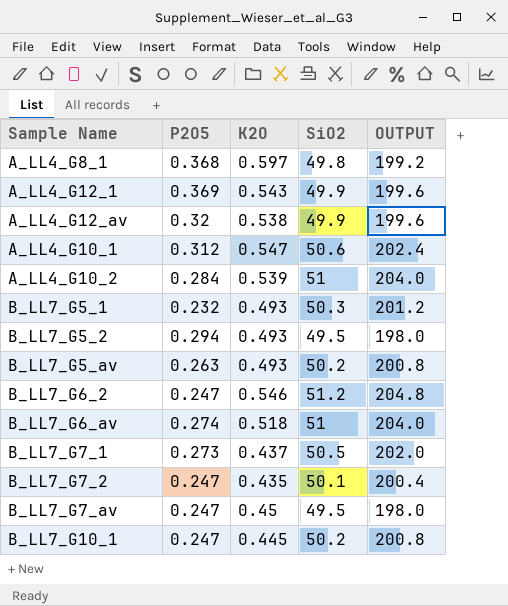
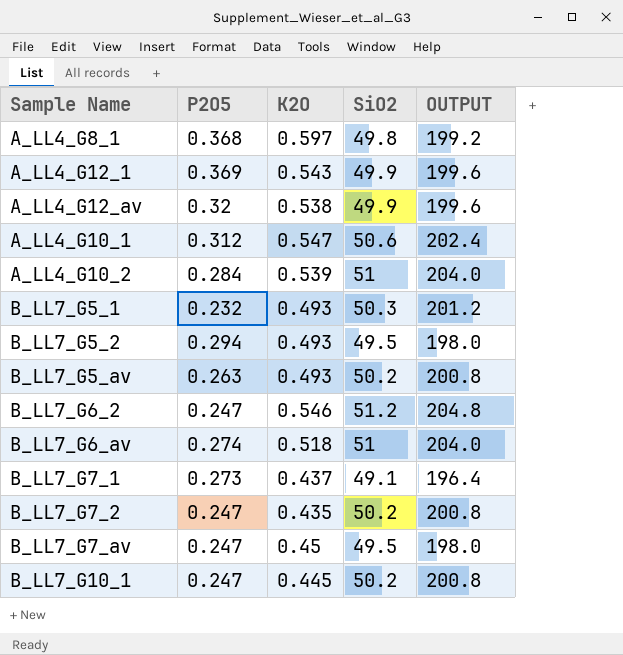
B_LL7_G7_1 | SiO2: 50.5 -> 49.1
B_LL7_G7_1 | OUTPUT: 202.0 -> 196.4
B_LL7_G7_2 | SiO2: 50.1 -> 50.2
B_LL7_G7_2 | OUTPUT: 200.4 -> 200.8

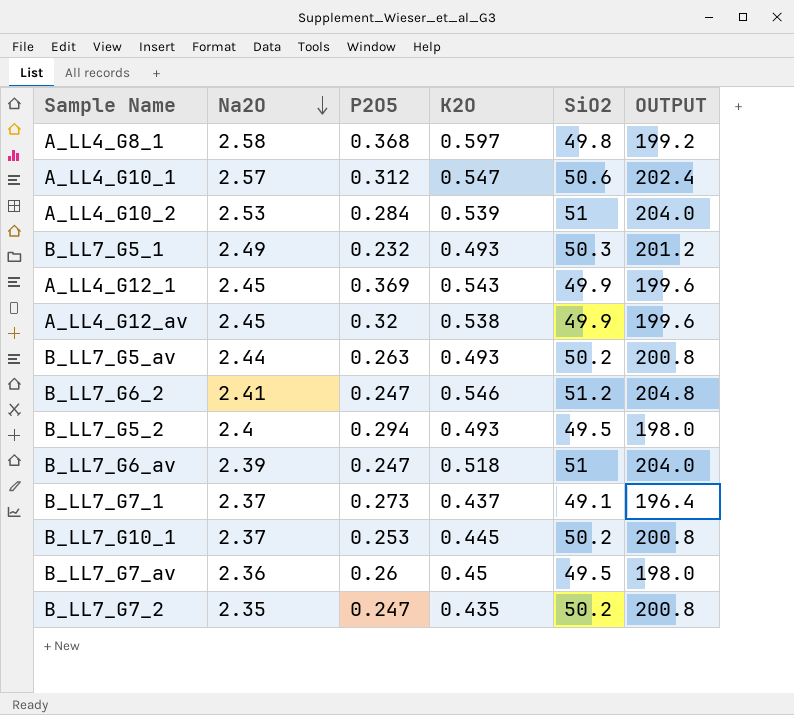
row order: none -> Na2O descending
column Na2O | position: none -> 2
B_LL7_G6_av | P2O5: 0.274 -> 0.247
B_LL7_G10_1 | P2O5: 0.247 -> 0.253
B_LL7_G7_av | P2O5: 0.247 -> 0.26

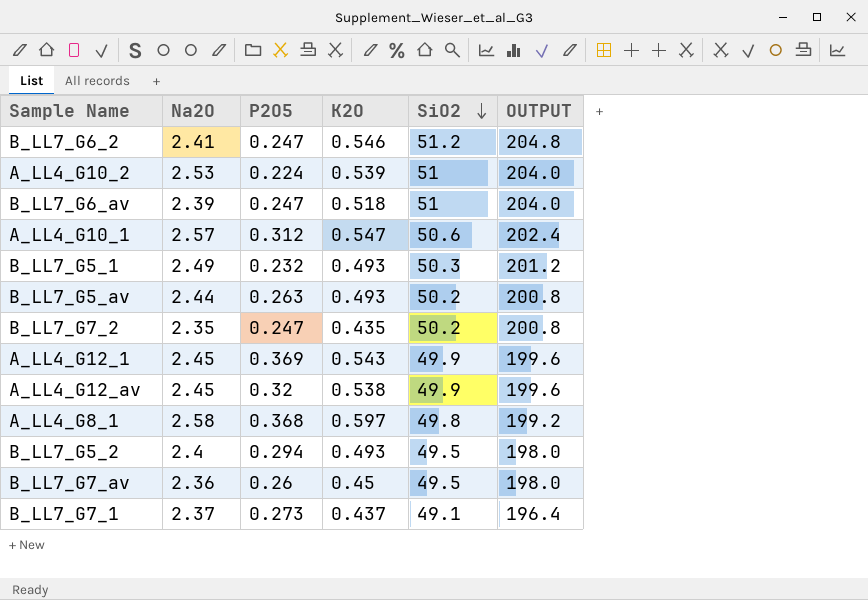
row order: Na2O descending -> SiO2 descending
row B_LL7_G10_1: 2.37 | 0.253 | 0.445 | 50.2 | 200.8 -> none
A_LL4_G10_2 | P2O5: 0.284 -> 0.224

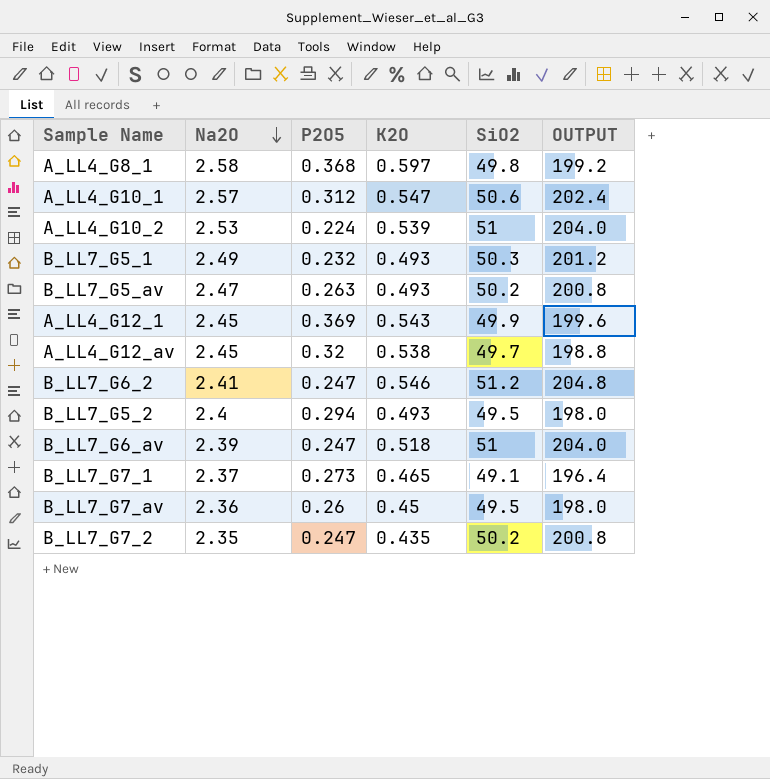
row order: SiO2 descending -> Na2O descending
B_LL7_G5_av | Na2O: 2.44 -> 2.47
A_LL4_G12_av | SiO2: 49.9 -> 49.7
A_LL4_G12_av | OUTPUT: 199.6 -> 198.8
B_LL7_G7_1 | K2O: 0.437 -> 0.465

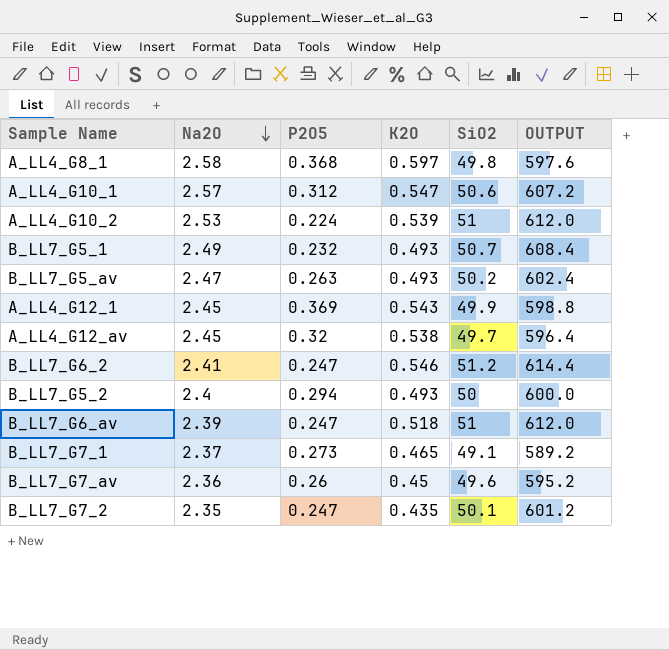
column OUTPUT | formula: [SiO2] * 4 -> [SiO2] * 12
B_LL7_G5_1 | SiO2: 50.3 -> 50.7
B_LL7_G5_2 | SiO2: 49.5 -> 50
B_LL7_G7_av | SiO2: 49.5 -> 49.6
B_LL7_G7_2 | SiO2: 50.2 -> 50.1

